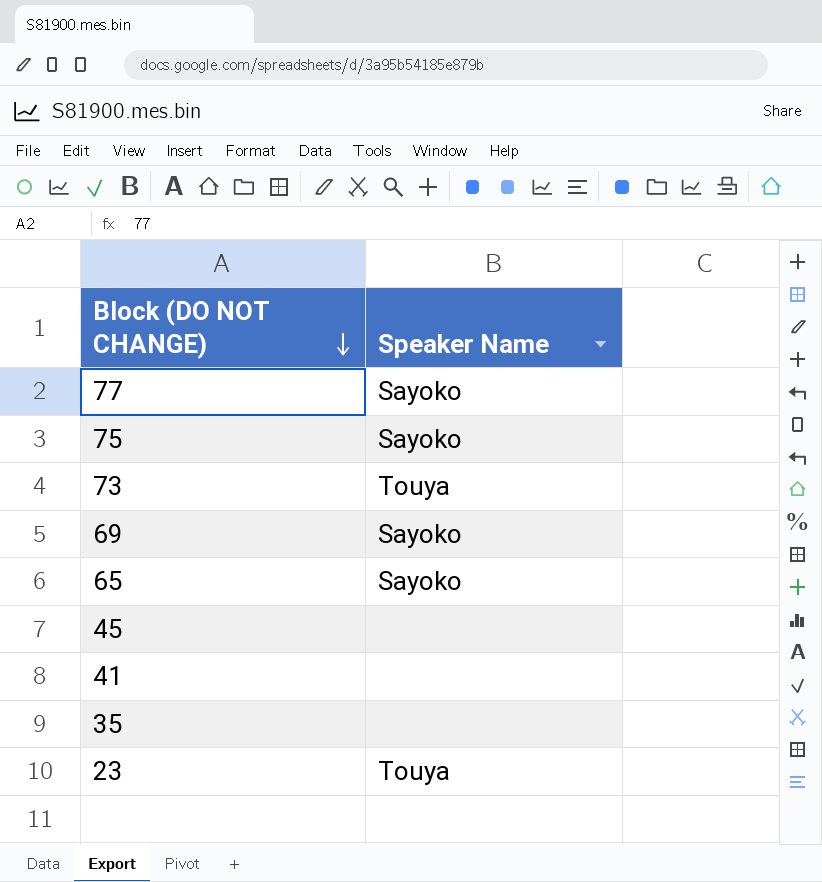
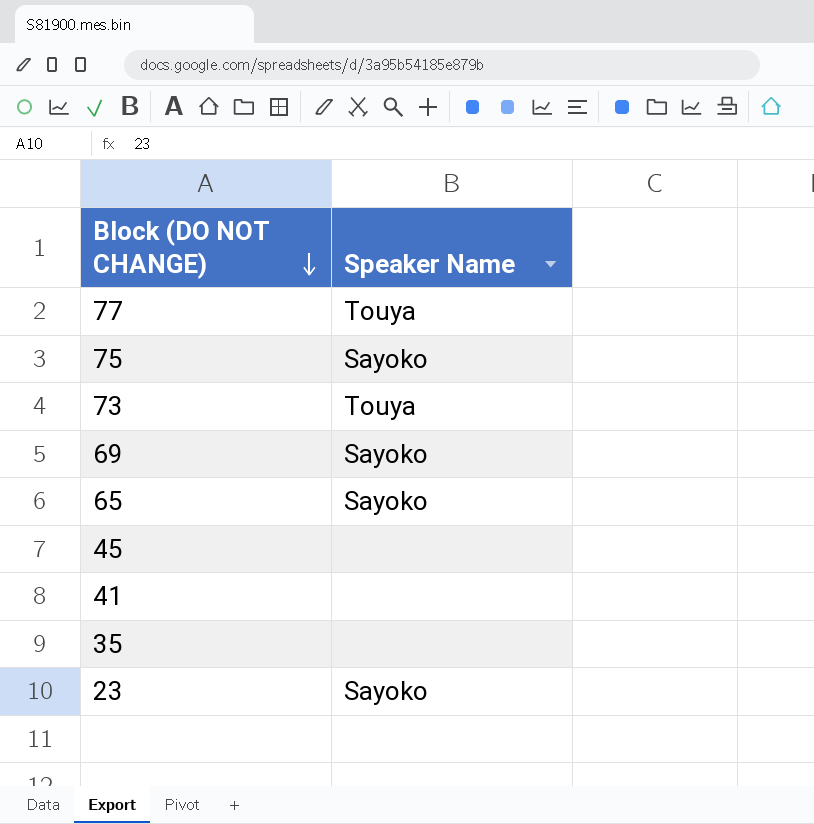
77 | Speaker Name: Sayoko -> Touya
23 | Speaker Name: Touya -> Sayoko

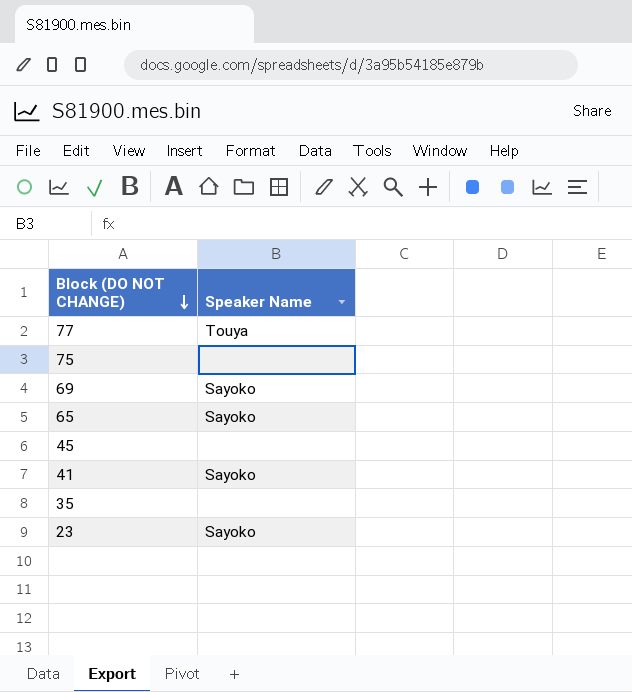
row 73: Touya -> none
75 | Speaker Name: Sayoko -> none
41 | Speaker Name: none -> Sayoko

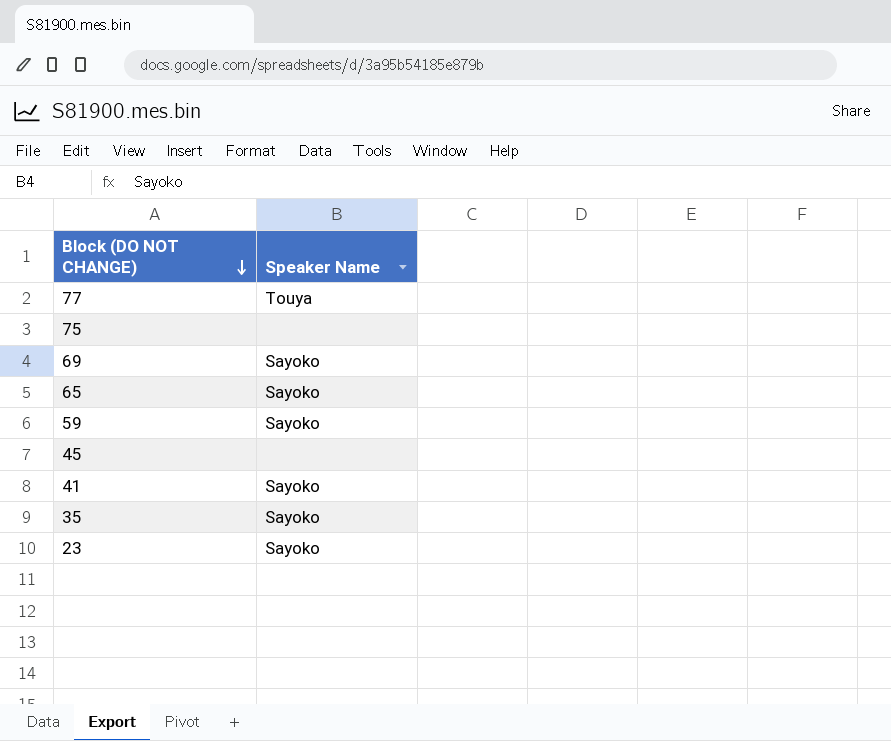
row 59: none -> Sayoko
35 | Speaker Name: none -> Sayoko

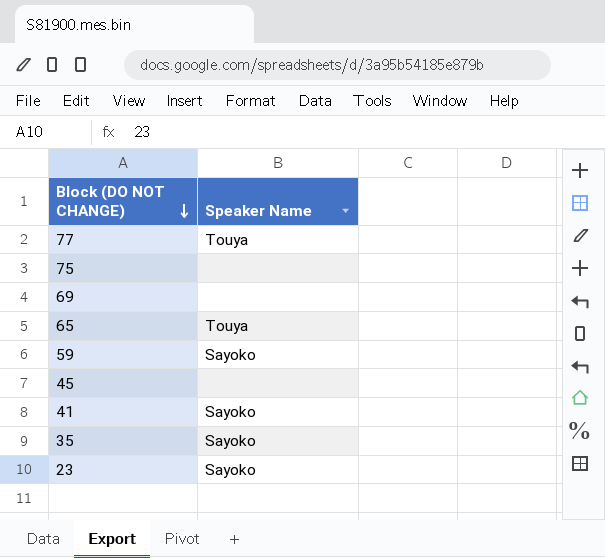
69 | Speaker Name: Sayoko -> none
65 | Speaker Name: Sayoko -> Touya

